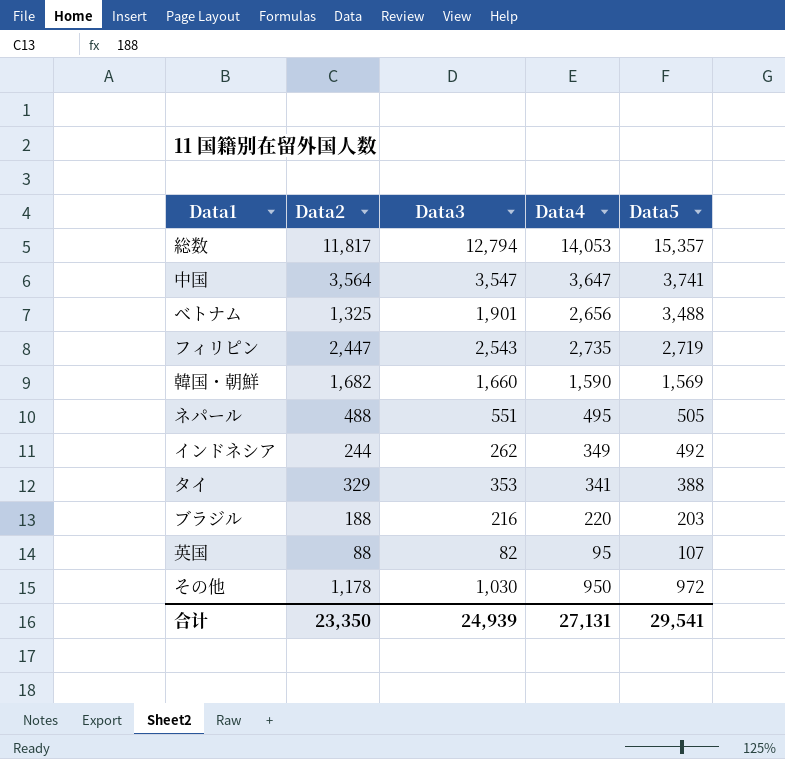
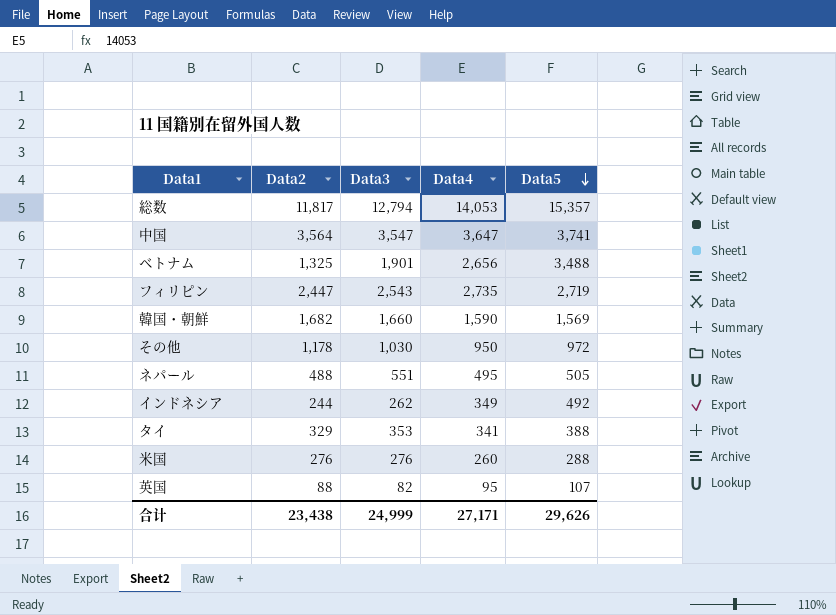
row order: none -> Data5 descending
row ブラジル: 188 | 216 | 220 | 203 -> none
row 米国: none -> 276 | 276 | 260 | 288
合计 | Data2: 23,350 -> 23,438
合计 | Data3: 24,939 -> 24,999
合计 | Data4: 27,131 -> 27,171
合计 | Data5: 29,541 -> 29,626

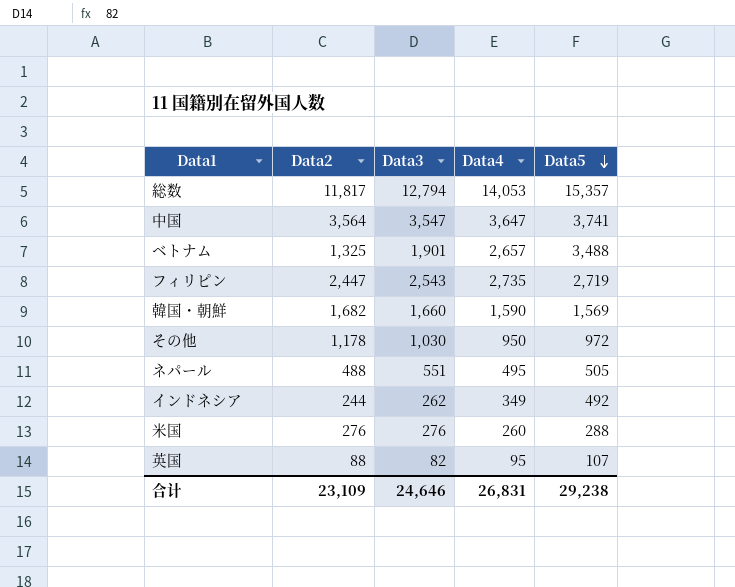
row タイ: 329 | 353 | 341 | 388 -> none
ベトナム | Data4: 2,656 -> 2,657
合计 | Data2: 23,438 -> 23,109
合计 | Data3: 24,999 -> 24,646
合计 | Data4: 27,171 -> 26,831
合计 | Data5: 29,626 -> 29,238

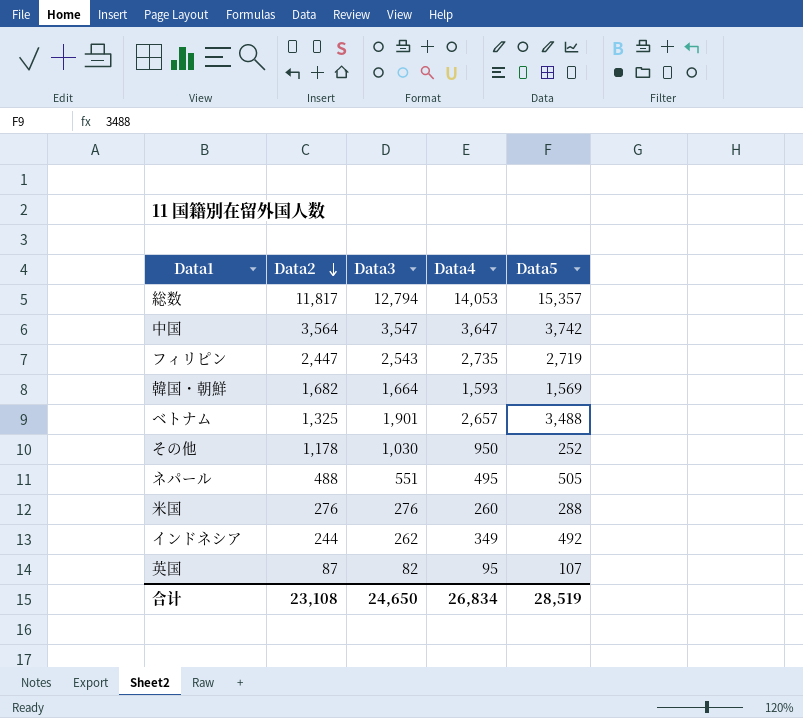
row order: Data5 descending -> Data2 descending
中国 | Data5: 3,741 -> 3,742
韓国・朝鮮 | Data3: 1,660 -> 1,664
韓国・朝鮮 | Data4: 1,590 -> 1,593
その他 | Data5: 972 -> 252
英国 | Data2: 88 -> 87
合计 | Data2: 23,109 -> 23,108
合计 | Data3: 24,646 -> 24,650
合计 | Data4: 26,831 -> 26,834
合计 | Data5: 29,238 -> 28,519

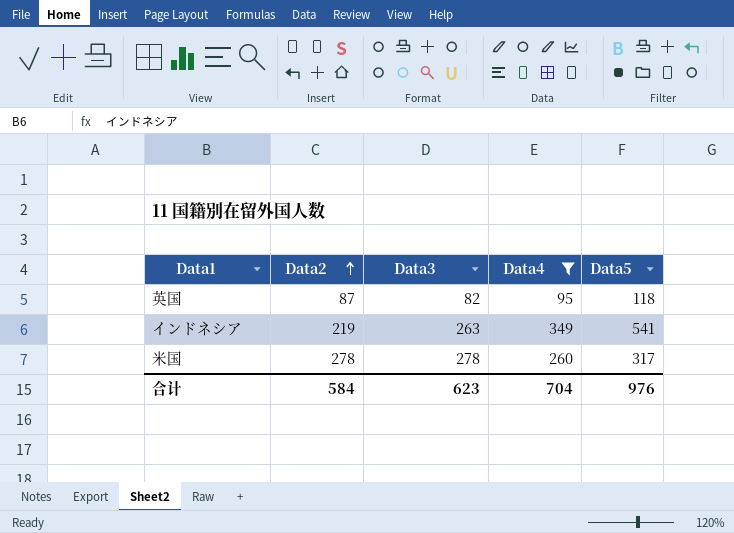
filter: none -> Data4 <= 349
row order: Data2 descending -> Data2 ascending
英国 | Data5: 107 -> 118
インドネシア | Data2: 244 -> 219
インドネシア | Data3: 262 -> 263
インドネシア | Data5: 492 -> 541
米国 | Data2: 276 -> 278
米国 | Data3: 276 -> 278
米国 | Data5: 288 -> 317
合计 | Data2: 23,108 -> 584
合计 | Data3: 24,650 -> 623
合计 | Data4: 26,834 -> 704
合计 | Data5: 28,519 -> 976

